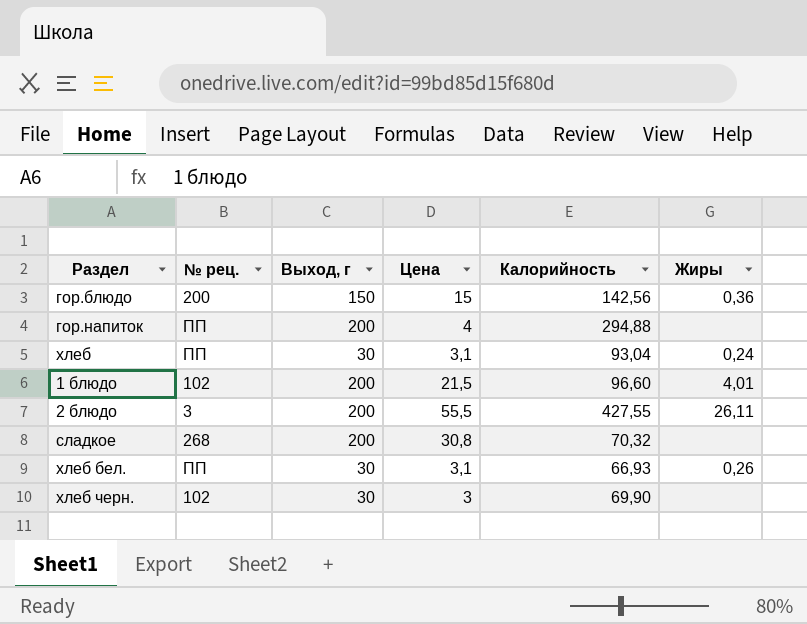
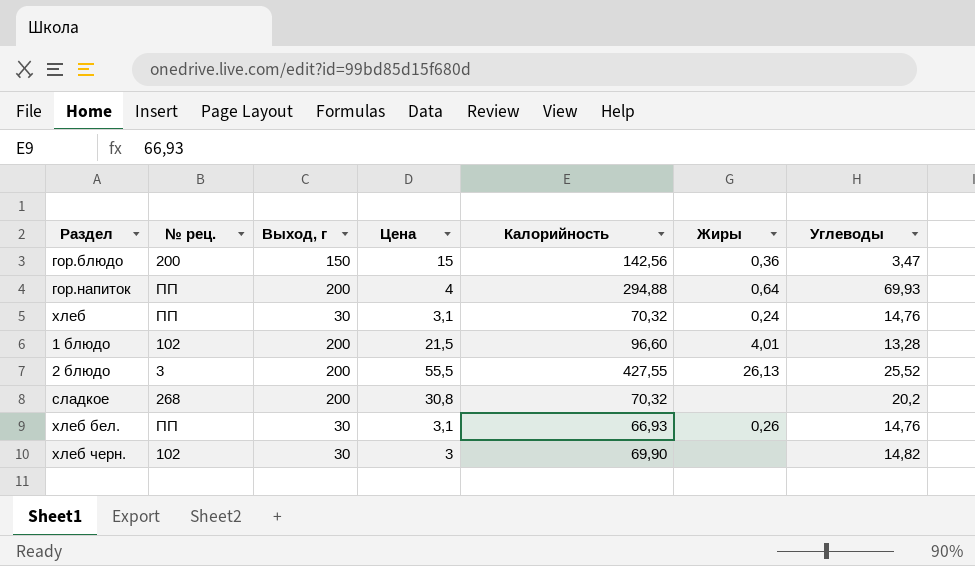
column Углеводы | position: none -> 7
гор.напиток | Жиры: none -> 0,64
хлеб | Калорийность: 93,04 -> 70,32
2 блюдо | Жиры: 26,11 -> 26,13

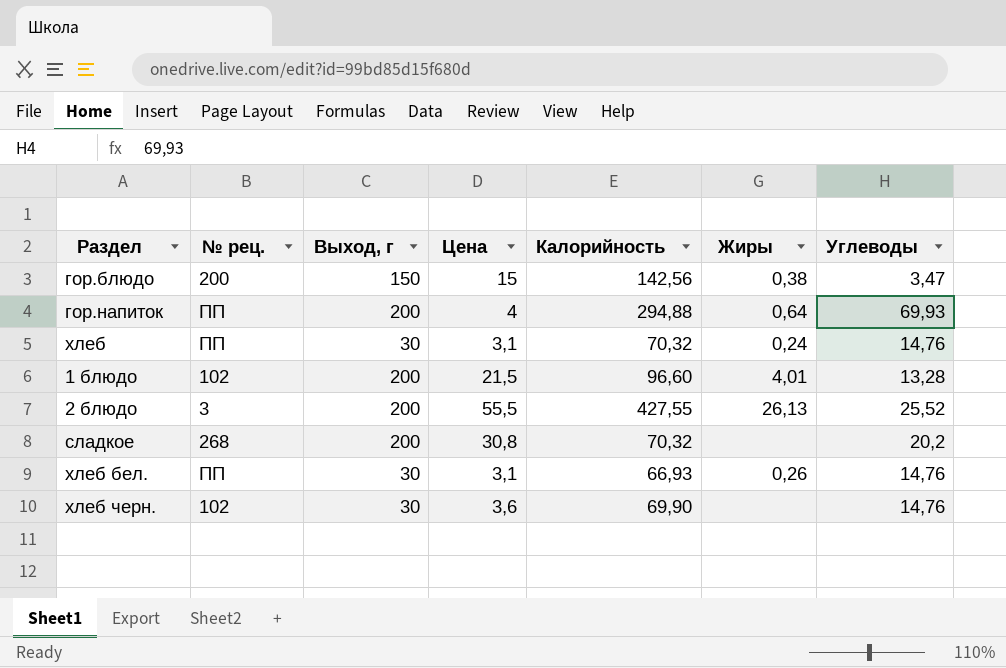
гор.блюдо | Жиры: 0,36 -> 0,38
хлеб черн. | Цена: 3 -> 3,6
хлеб черн. | Углеводы: 14,82 -> 14,76

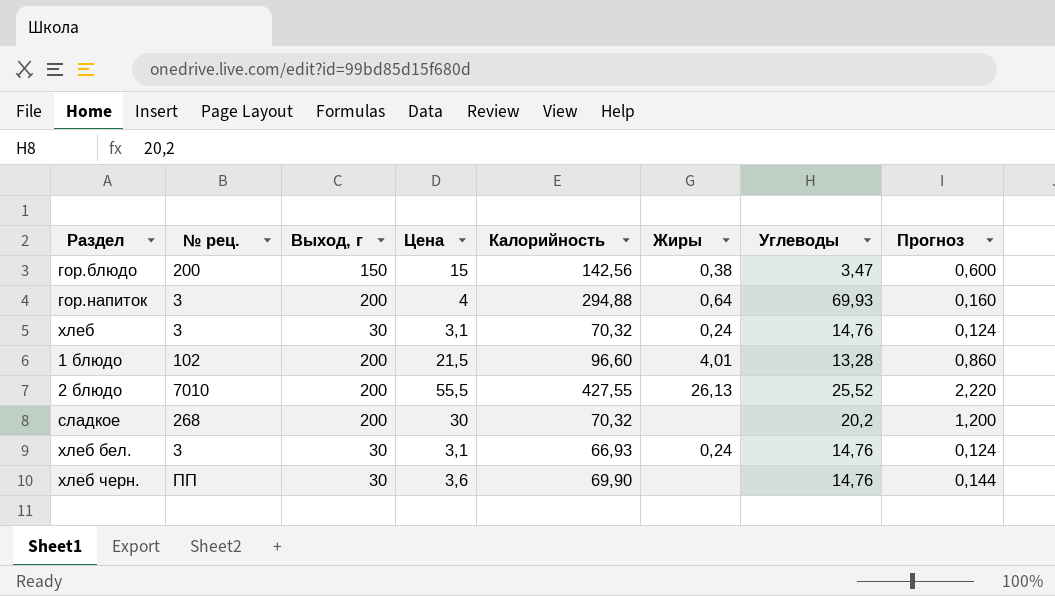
column Прогноз | formula: none -> [Цена] * 0,04
гор.напиток | № рец.: ПП -> 3
хлеб | № рец.: ПП -> 3
2 блюдо | № рец.: 3 -> 7010
сладкое | Цена: 30,8 -> 30
хлеб бел. | № рец.: ПП -> 3
хлеб бел. | Жиры: 0,26 -> 0,24
хлеб черн. | № рец.: 102 -> ПП

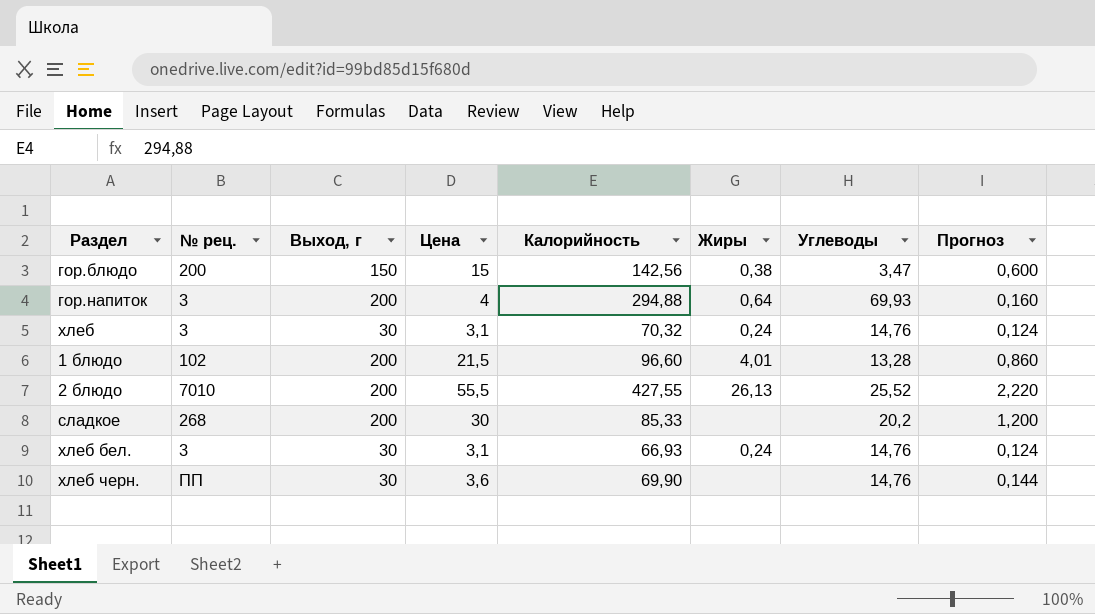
сладкое | Калорийность: 70,32 -> 85,33

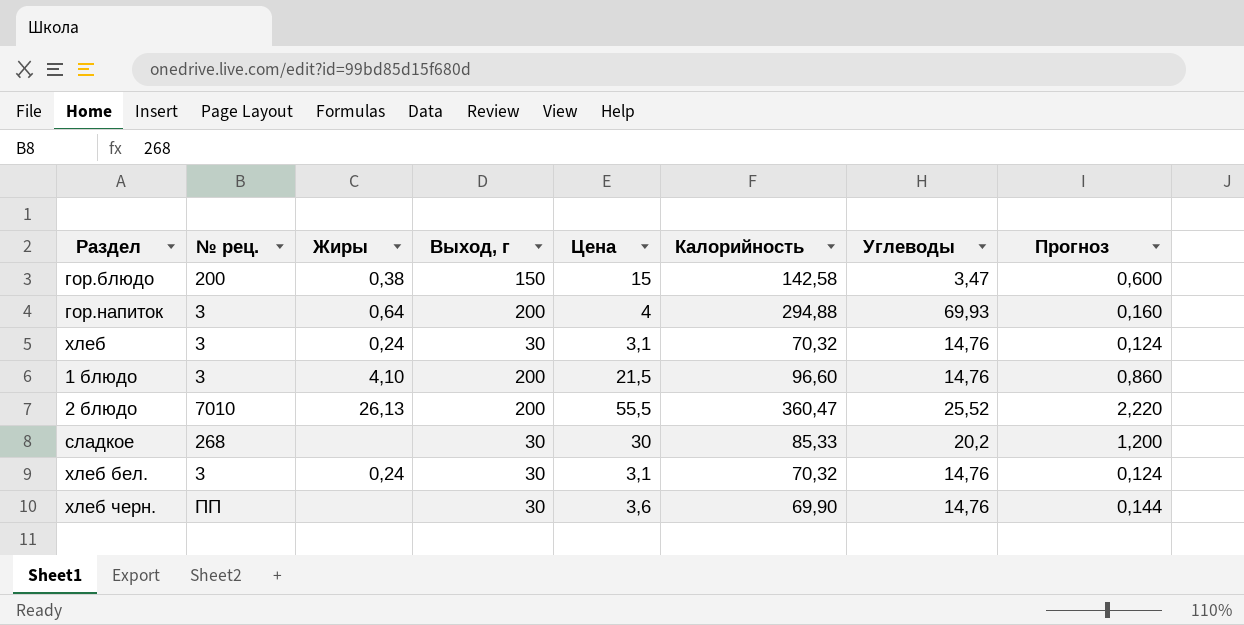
column Жиры | position: 6 -> 3
гор.блюдо | Калорийность: 142,56 -> 142,58
1 блюдо | № рец.: 102 -> 3
1 блюдо | Жиры: 4,01 -> 4,10
1 блюдо | Углеводы: 13,28 -> 14,76
2 блюдо | Калорийность: 427,55 -> 360,47
сладкое | Выход, г: 200 -> 30
хлеб бел. | Калорийность: 66,93 -> 70,32

